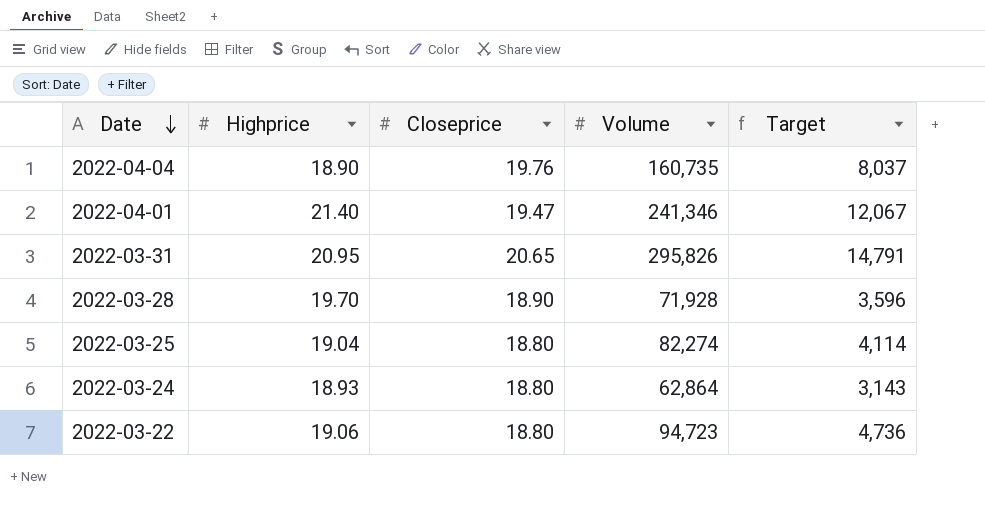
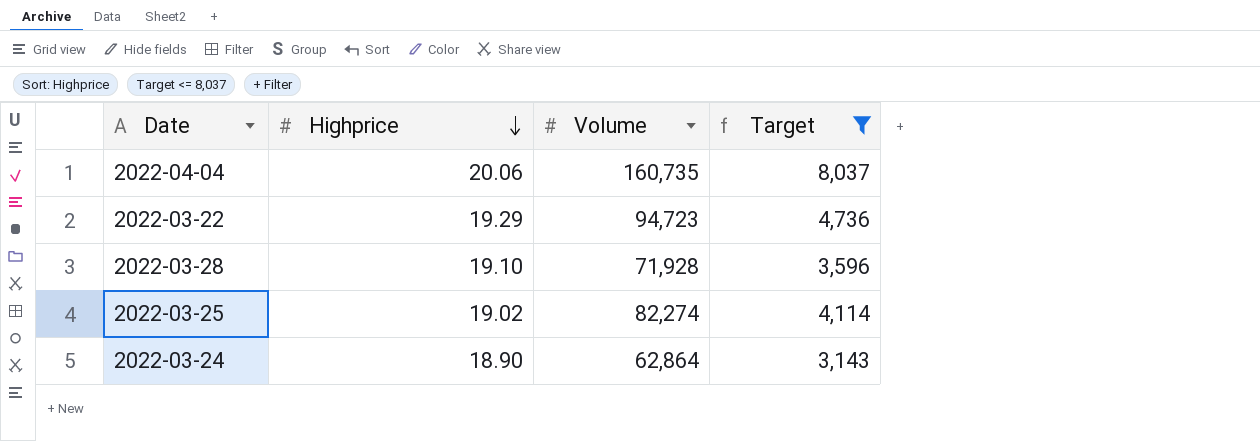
filter: none -> Target <= 8,037
row order: Date descending -> Highprice descending
column Closeprice | position: 3 -> none
2022-04-04 | Highprice: 18.90 -> 20.06
2022-03-22 | Highprice: 19.06 -> 19.29
2022-03-28 | Highprice: 19.70 -> 19.10
2022-03-25 | Highprice: 19.04 -> 19.02
2022-03-24 | Highprice: 18.93 -> 18.90

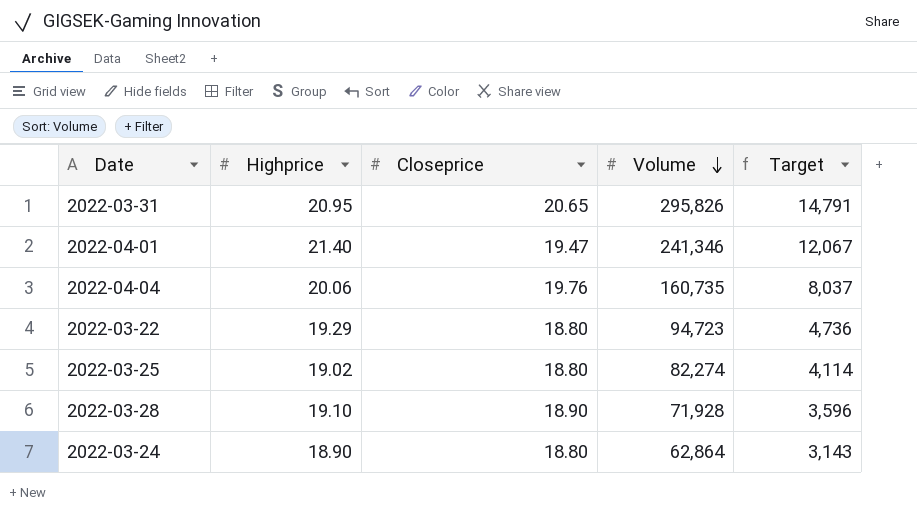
filter: Target <= 8,037 -> none
row order: Highprice descending -> Volume descending
column Closeprice | position: none -> 3

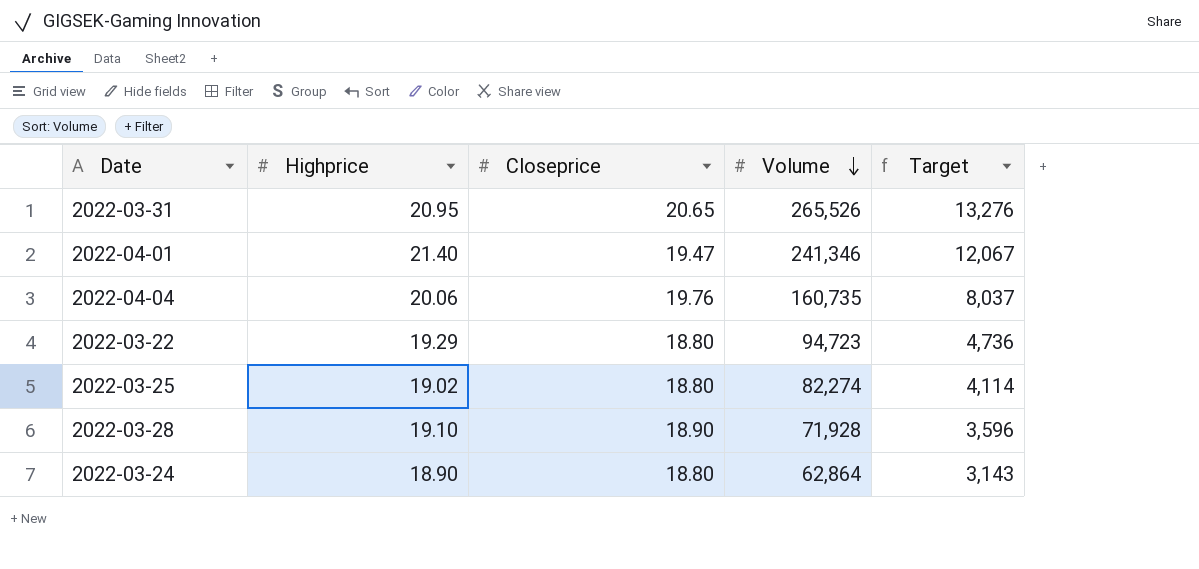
2022-03-31 | Volume: 295,826 -> 265,526
2022-03-31 | Target: 14,791 -> 13,276

